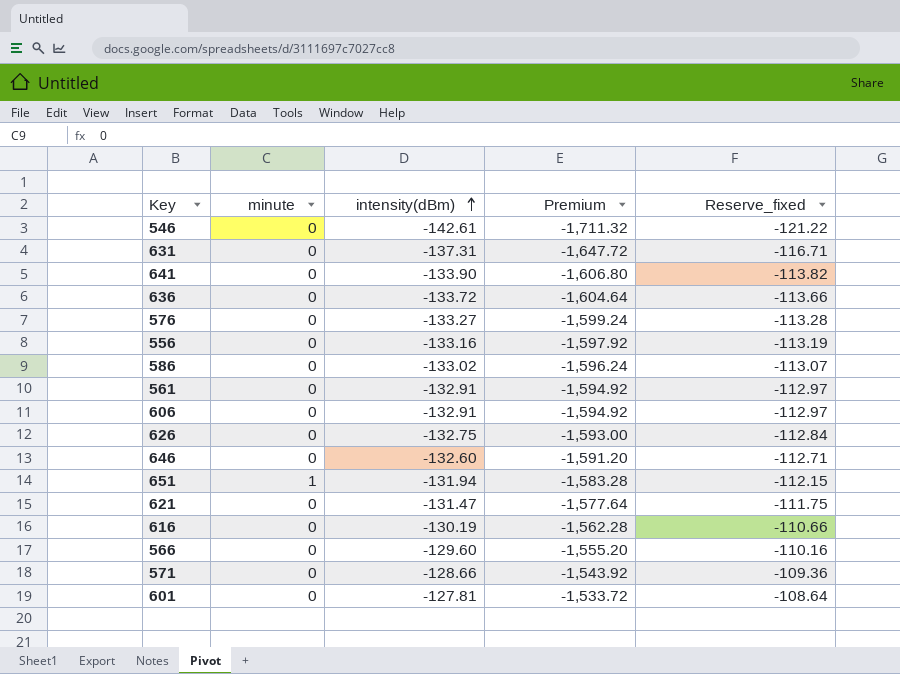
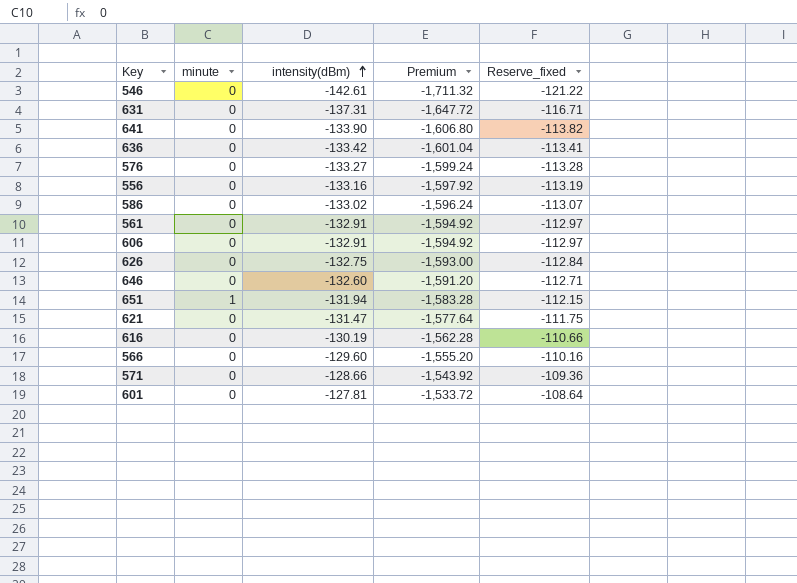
636 | intensity(dBm): -133.72 -> -133.42
636 | Premium: -1,604.64 -> -1,601.04
636 | Reserve_fixed: -113.66 -> -113.41

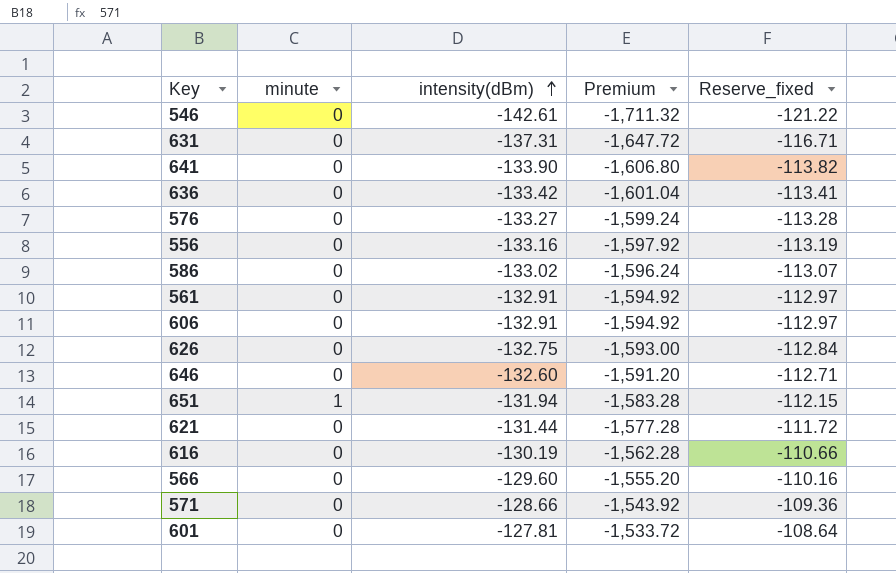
621 | intensity(dBm): -131.47 -> -131.44
621 | Premium: -1,577.64 -> -1,577.28
621 | Reserve_fixed: -111.75 -> -111.72

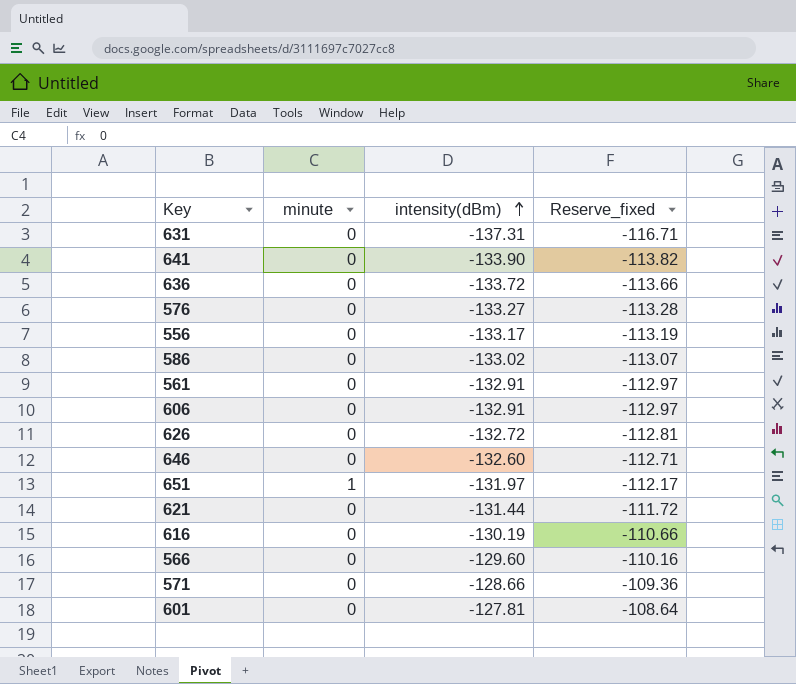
column Premium | formula: [intensity(dBm)] * 12 -> none
row 546: 0 | -142.61 | -1,711.32 | -121.22 -> none
636 | intensity(dBm): -133.42 -> -133.72
636 | Reserve_fixed: -113.41 -> -113.66
556 | intensity(dBm): -133.16 -> -133.17
626 | intensity(dBm): -132.75 -> -132.72
626 | Reserve_fixed: -112.84 -> -112.81
651 | intensity(dBm): -131.94 -> -131.97
651 | Reserve_fixed: -112.15 -> -112.17

